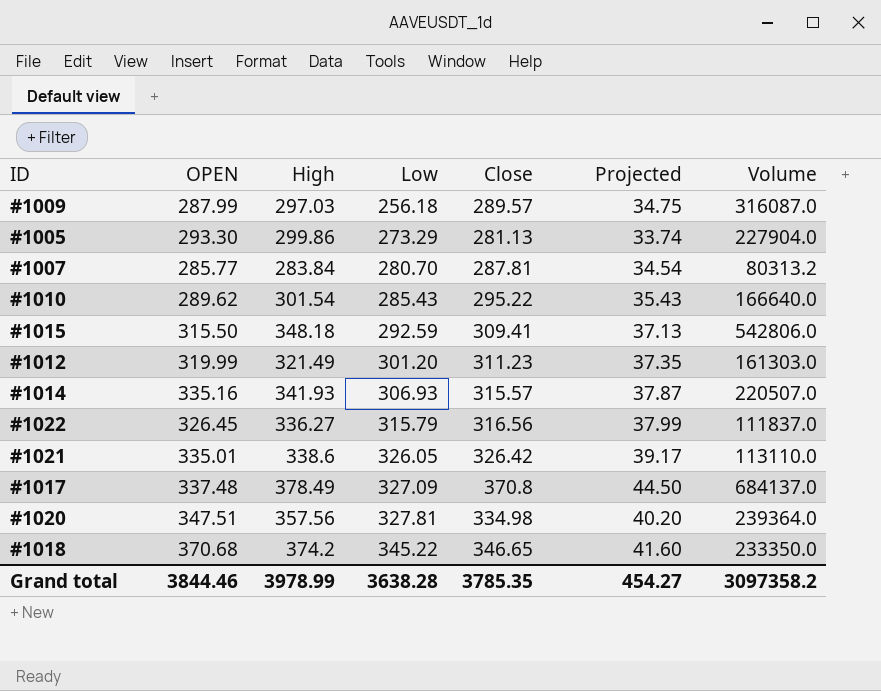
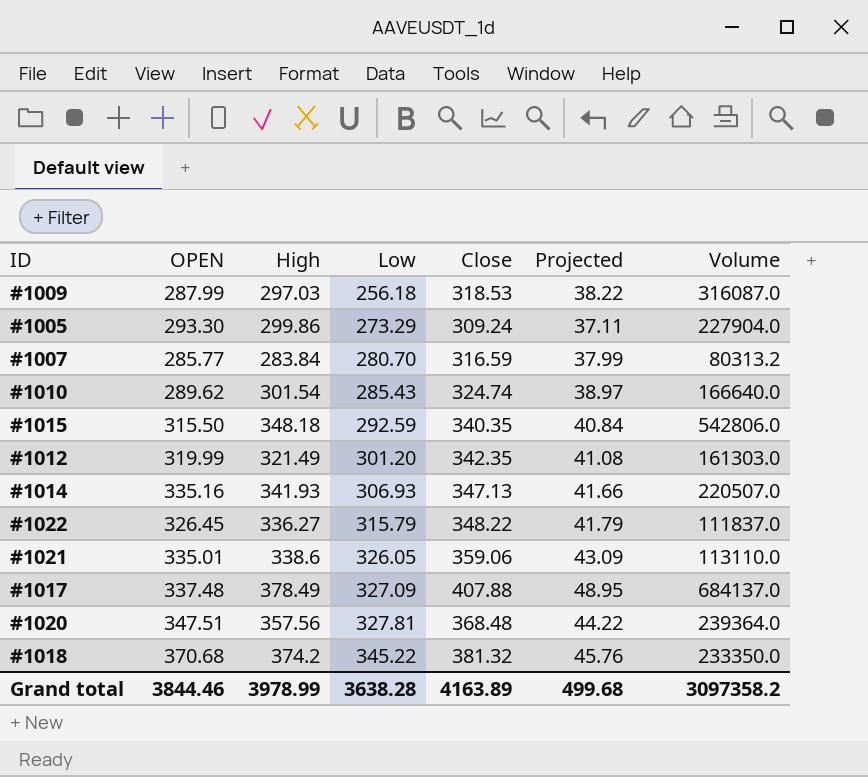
#1009 | Close: 289.57 -> 318.53
#1009 | Projected: 34.75 -> 38.22
#1005 | Close: 281.13 -> 309.24
#1005 | Projected: 33.74 -> 37.11
#1007 | Close: 287.81 -> 316.59
#1007 | Projected: 34.54 -> 37.99
#1010 | Close: 295.22 -> 324.74
#1010 | Projected: 35.43 -> 38.97
#1015 | Close: 309.41 -> 340.35
#1015 | Projected: 37.13 -> 40.84
#1012 | Close: 311.23 -> 342.35
#1012 | Projected: 37.35 -> 41.08
#1014 | Close: 315.57 -> 347.13
#1014 | Projected: 37.87 -> 41.66
#1022 | Close: 316.56 -> 348.22
#1022 | Projected: 37.99 -> 41.79
#1021 | Close: 326.42 -> 359.06
#1021 | Projected: 39.17 -> 43.09
#1017 | Close: 370.8 -> 407.88
#1017 | Projected: 44.50 -> 48.95
#1020 | Close: 334.98 -> 368.48
#1020 | Projected: 40.20 -> 44.22
#1018 | Close: 346.65 -> 381.32
#1018 | Projected: 41.60 -> 45.76
Grand total | Close: 3785.35 -> 4163.89
Grand total | Projected: 454.27 -> 499.68

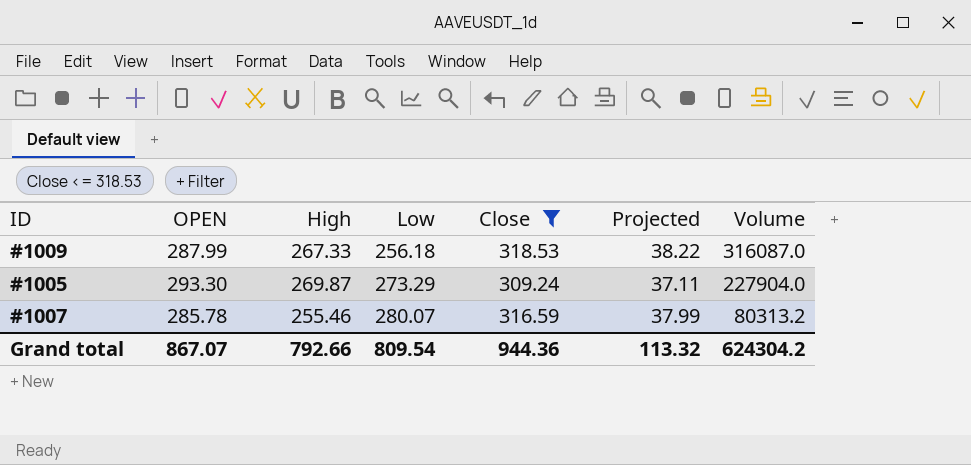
filter: none -> Close <= 318.53
#1009 | High: 297.03 -> 267.33
#1005 | High: 299.86 -> 269.87
#1007 | OPEN: 285.77 -> 285.78
#1007 | High: 283.84 -> 255.46
#1007 | Low: 280.70 -> 280.07
Grand total | OPEN: 3844.46 -> 867.07
Grand total | High: 3978.99 -> 792.66
Grand total | Low: 3638.28 -> 809.54
Grand total | Close: 4163.89 -> 944.36
Grand total | Projected: 499.68 -> 113.32
Grand total | Volume: 3097358.2 -> 624304.2

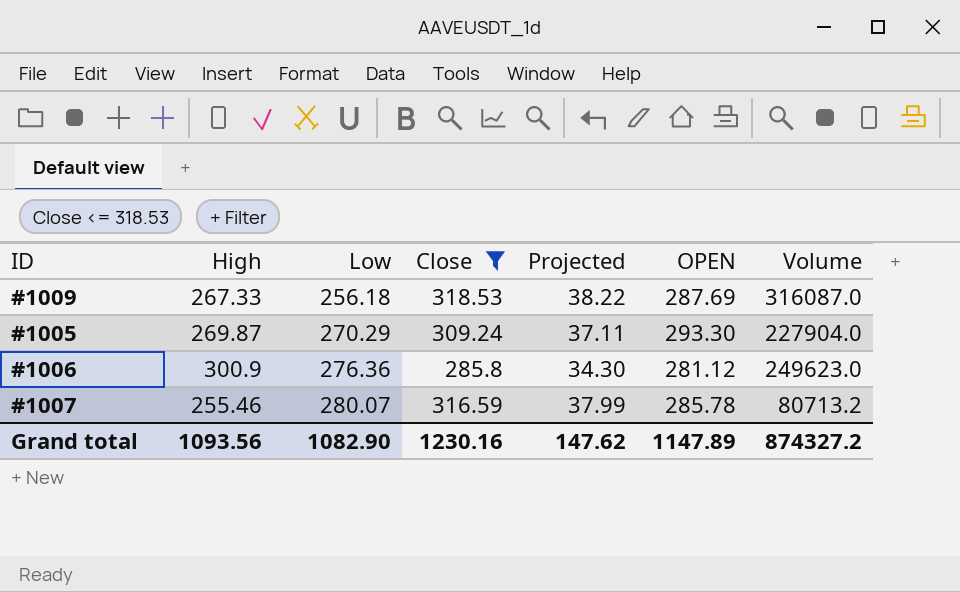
column OPEN | position: 2 -> 6
#1009 | OPEN: 287.99 -> 287.69
#1005 | Low: 273.29 -> 270.29
row #1006: none -> 300.9 | 276.36 | 285.8 | 34.30 | 281.12 | 249623.0
#1007 | Volume: 80313.2 -> 80713.2
Grand total | High: 792.66 -> 1093.56
Grand total | Low: 809.54 -> 1082.90
Grand total | Close: 944.36 -> 1230.16
Grand total | Projected: 113.32 -> 147.62
Grand total | OPEN: 867.07 -> 1147.89
Grand total | Volume: 624304.2 -> 874327.2

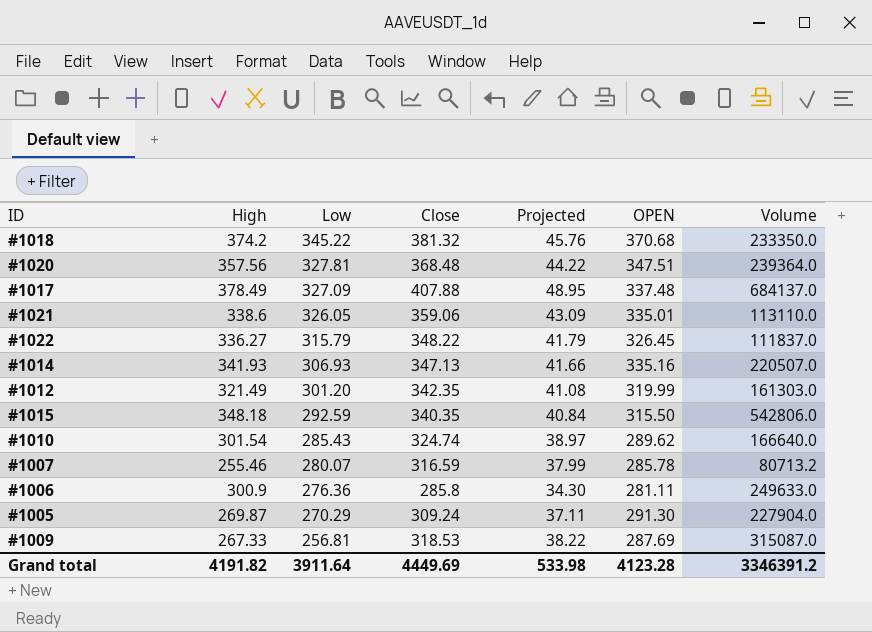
filter: Close <= 318.53 -> none
row order: Low ascending -> Low descending
#1006 | OPEN: 281.12 -> 281.11
#1006 | Volume: 249623.0 -> 249633.0
#1005 | OPEN: 293.30 -> 291.30
#1009 | Low: 256.18 -> 256.81
#1009 | Volume: 316087.0 -> 315087.0
Grand total | High: 1093.56 -> 4191.82
Grand total | Low: 1082.90 -> 3911.64
Grand total | Close: 1230.16 -> 4449.69
Grand total | Projected: 147.62 -> 533.98
Grand total | OPEN: 1147.89 -> 4123.28
Grand total | Volume: 874327.2 -> 3346391.2

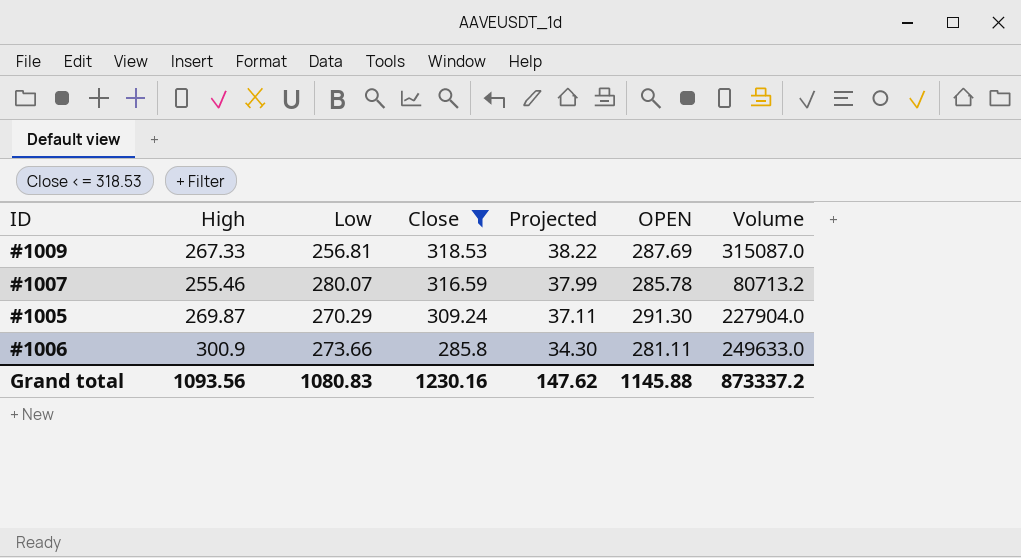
filter: none -> Close <= 318.53
row order: Low descending -> Close descending
#1006 | Low: 276.36 -> 273.66
Grand total | High: 4191.82 -> 1093.56
Grand total | Low: 3911.64 -> 1080.83
Grand total | Close: 4449.69 -> 1230.16
Grand total | Projected: 533.98 -> 147.62
Grand total | OPEN: 4123.28 -> 1145.88
Grand total | Volume: 3346391.2 -> 873337.2

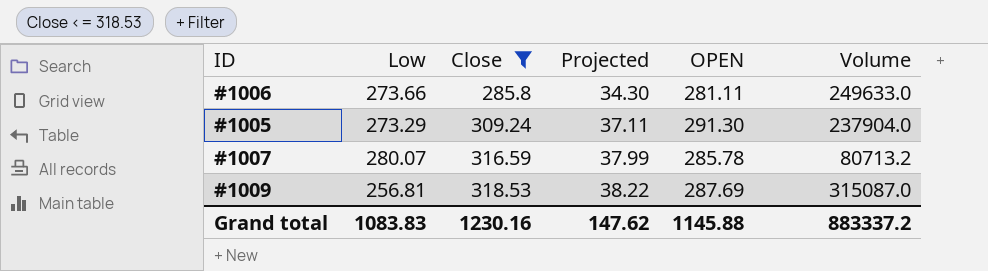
row order: Close descending -> Close ascending
column High | position: 2 -> none
#1005 | Low: 270.29 -> 273.29
#1005 | Volume: 227904.0 -> 237904.0
Grand total | Low: 1080.83 -> 1083.83
Grand total | Volume: 873337.2 -> 883337.2

